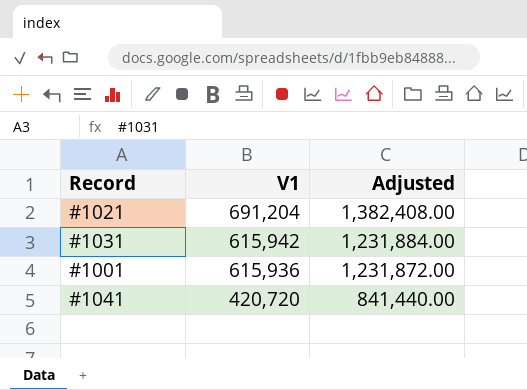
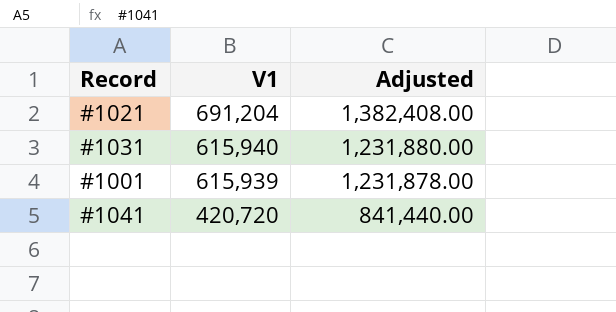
#1031 | V1: 615,942 -> 615,940
#1031 | Adjusted: 1,231,884.00 -> 1,231,880.00
#1001 | V1: 615,936 -> 615,939
#1001 | Adjusted: 1,231,872.00 -> 1,231,878.00

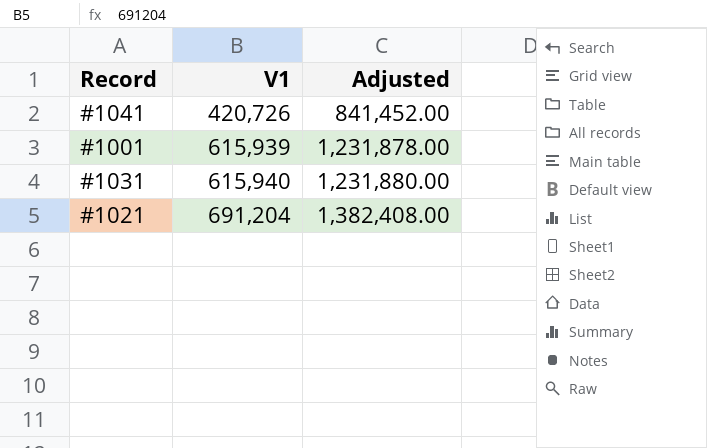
row order: V1 descending -> V1 ascending
#1041 | V1: 420,720 -> 420,726
#1041 | Adjusted: 841,440.00 -> 841,452.00

